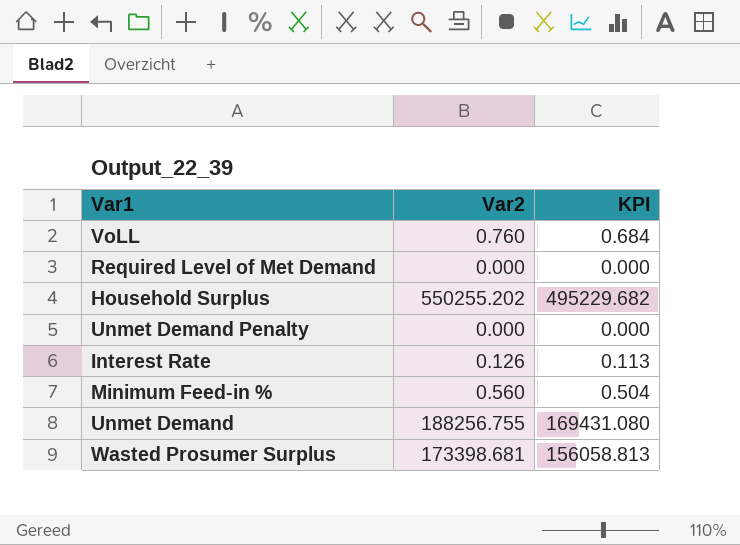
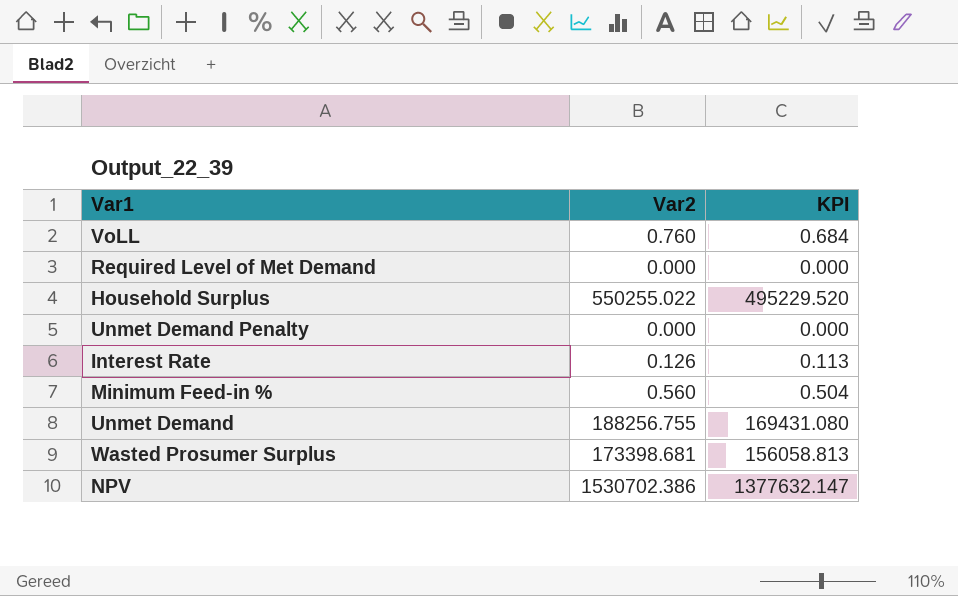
Household Surplus | Var2: 550255.202 -> 550255.022
Household Surplus | KPI: 495229.682 -> 495229.520
row NPV: none -> 1530702.386 | 1377632.147

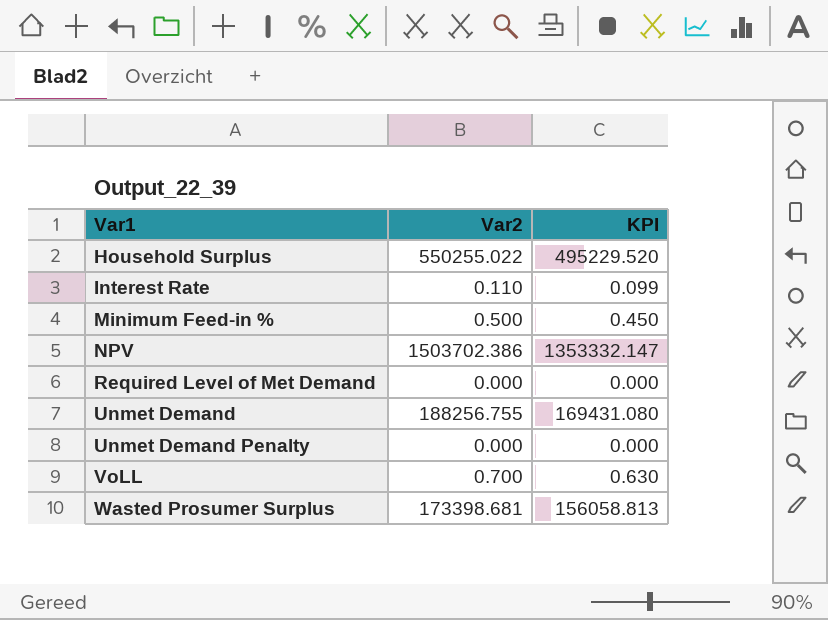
row order: none -> Var1 ascending
Interest Rate | Var2: 0.126 -> 0.110
Interest Rate | KPI: 0.113 -> 0.099
Minimum Feed-in % | Var2: 0.560 -> 0.500
Minimum Feed-in % | KPI: 0.504 -> 0.450
NPV | Var2: 1530702.386 -> 1503702.386
NPV | KPI: 1377632.147 -> 1353332.147
VoLL | Var2: 0.760 -> 0.700
VoLL | KPI: 0.684 -> 0.630

